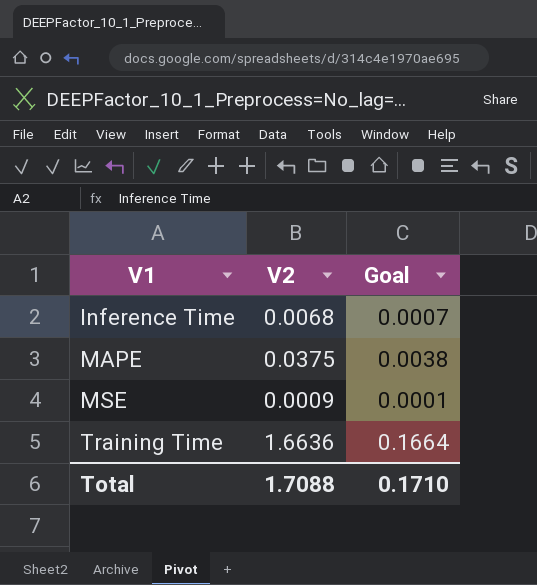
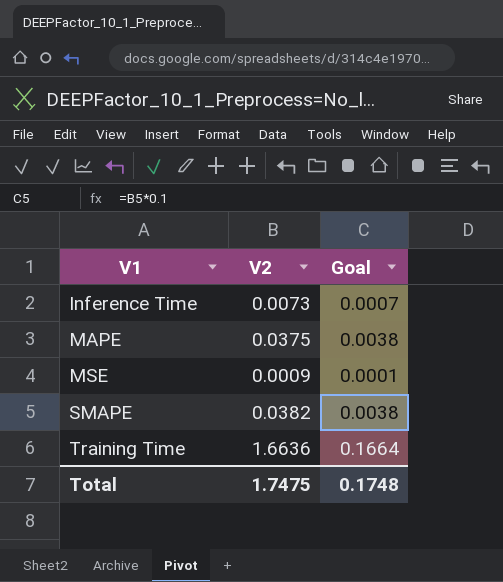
Inference Time | V2: 0.0068 -> 0.0073
row SMAPE: none -> 0.0382 | 0.0038
Total | V2: 1.7088 -> 1.7475
Total | Goal: 0.1710 -> 0.1748

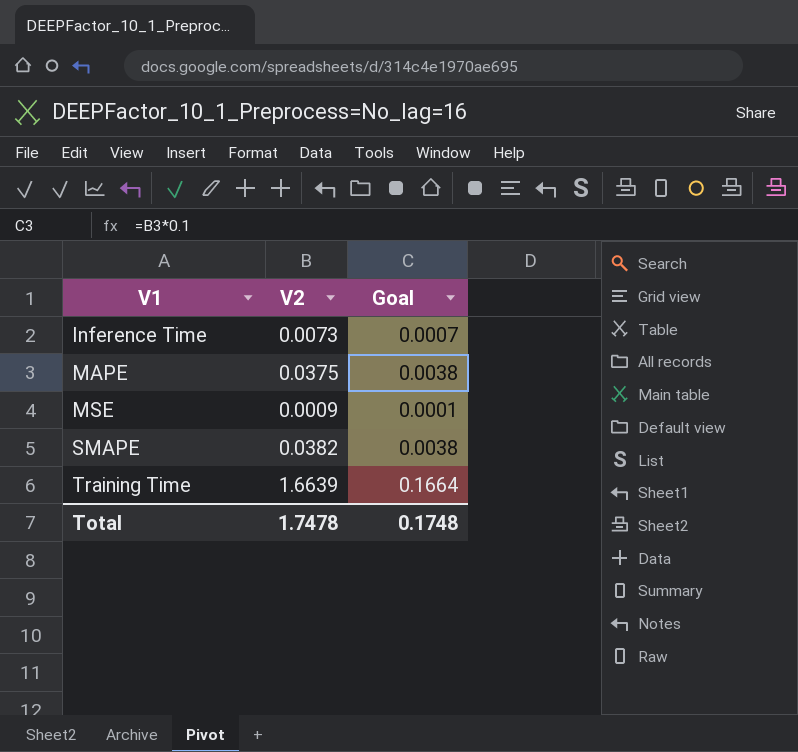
Training Time | V2: 1.6636 -> 1.6639
Total | V2: 1.7475 -> 1.7478

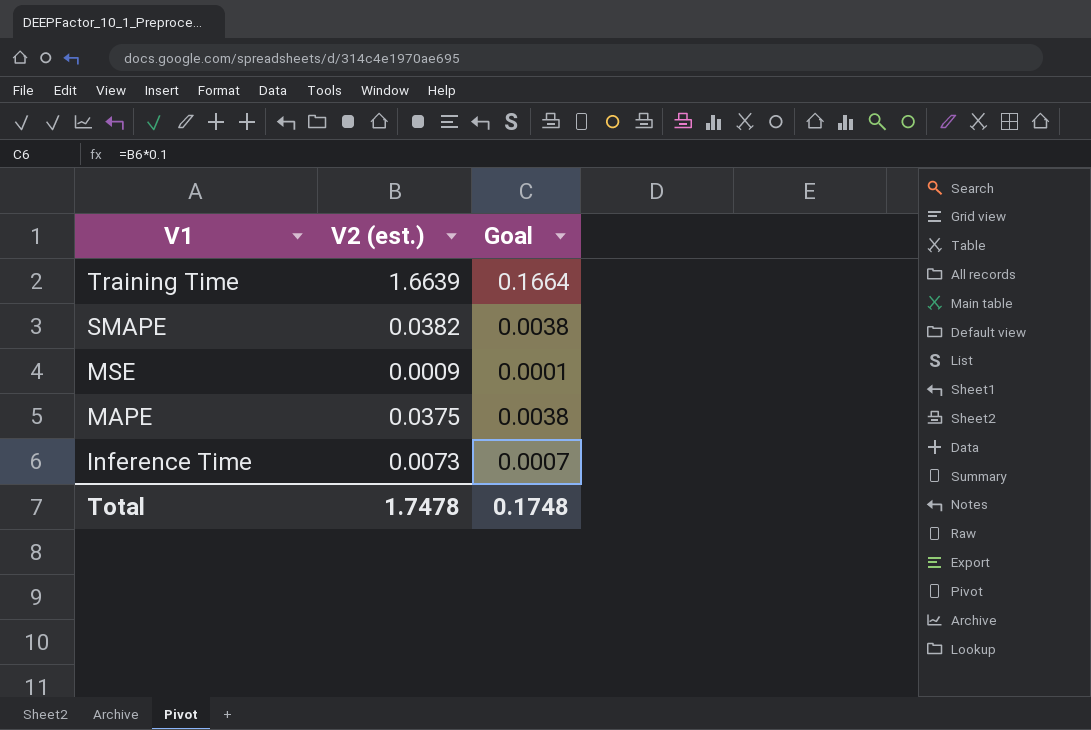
row order: V1 ascending -> V1 descending
column name: V2 -> V2 (est.)

